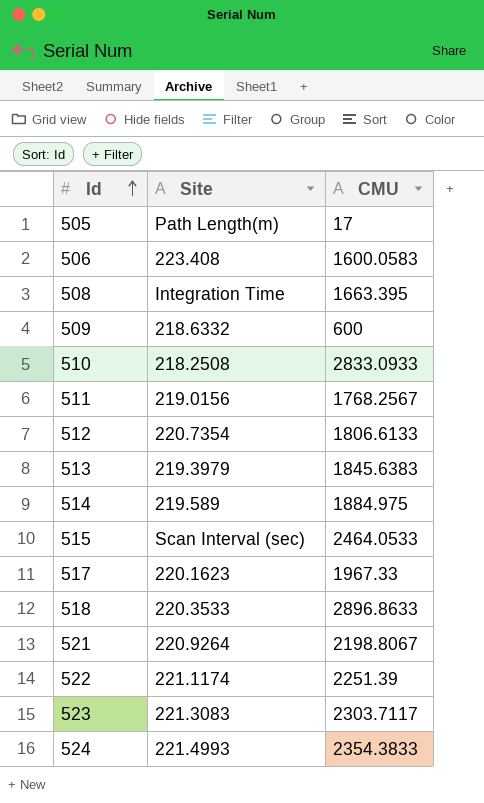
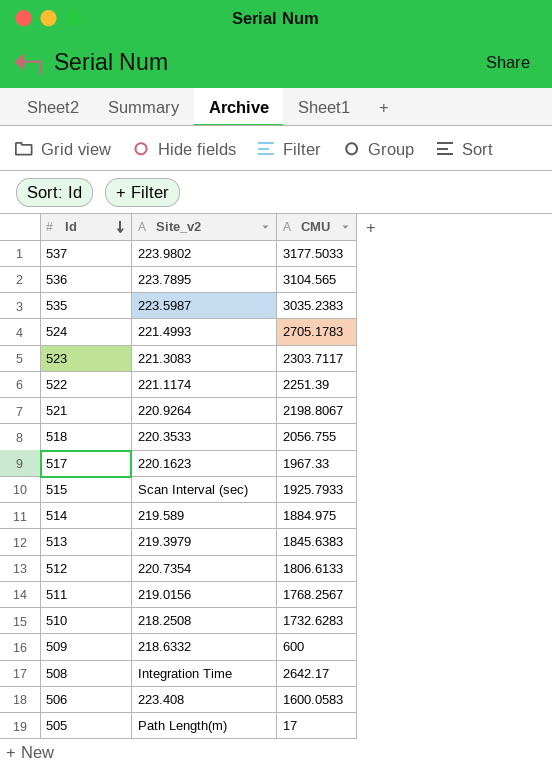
row order: Id ascending -> Id descending
column name: Site -> Site_v2
row 537: none -> 223.9802 | 3177.5033
row 536: none -> 223.7895 | 3104.565
row 535: none -> 223.5987 | 3035.2383
524 | CMU: 2354.3833 -> 2705.1783
518 | CMU: 2896.8633 -> 2056.755
515 | CMU: 2464.0533 -> 1925.7933
510 | CMU: 2833.0933 -> 1732.6283
508 | CMU: 1663.395 -> 2642.17

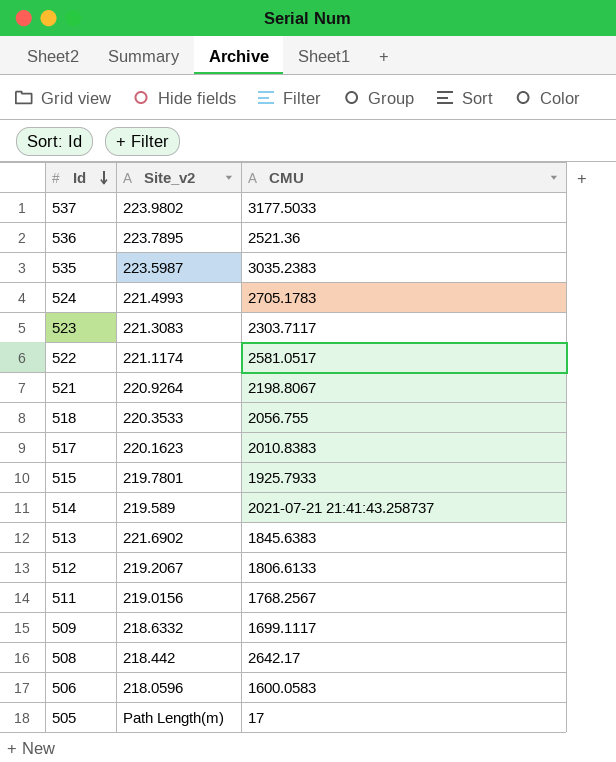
row 510: 218.2508 | 1732.6283 -> none
536 | CMU: 3104.565 -> 2521.36
522 | CMU: 2251.39 -> 2581.0517
517 | CMU: 1967.33 -> 2010.8383
515 | Site_v2: Scan Interval (sec) -> 219.7801
514 | CMU: 1884.975 -> 2021-07-21 21:41:43.258737
513 | Site_v2: 219.3979 -> 221.6902
512 | Site_v2: 220.7354 -> 219.2067
509 | CMU: 600 -> 1699.1117
508 | Site_v2: Integration Time -> 218.442
506 | Site_v2: 223.408 -> 218.0596

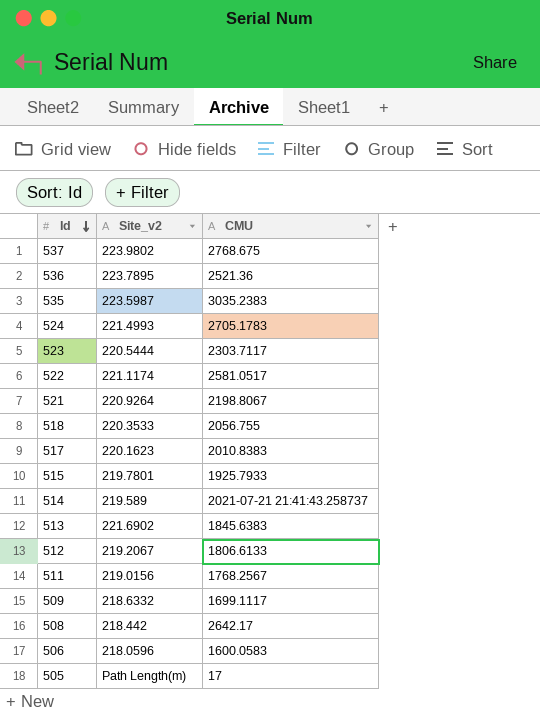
537 | CMU: 3177.5033 -> 2768.675
523 | Site_v2: 221.3083 -> 220.5444

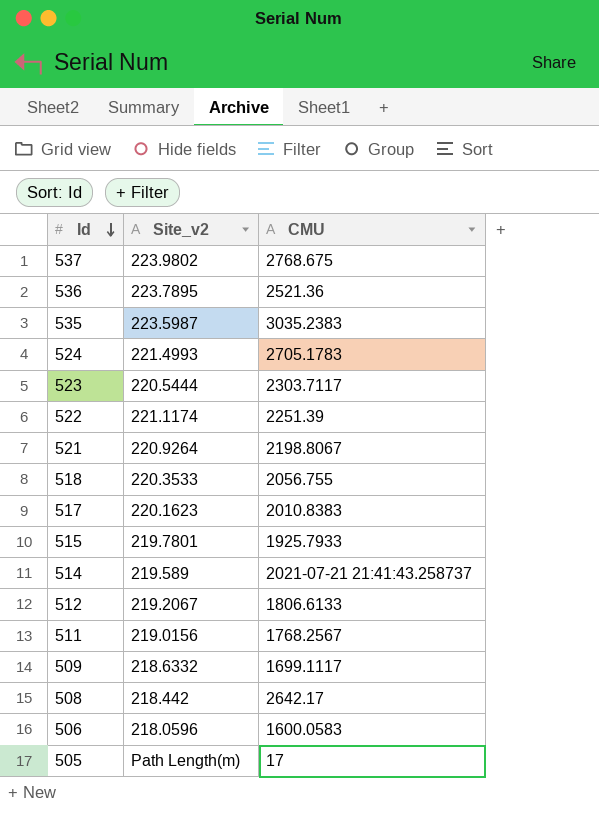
row 513: 221.6902 | 1845.6383 -> none
522 | CMU: 2581.0517 -> 2251.39

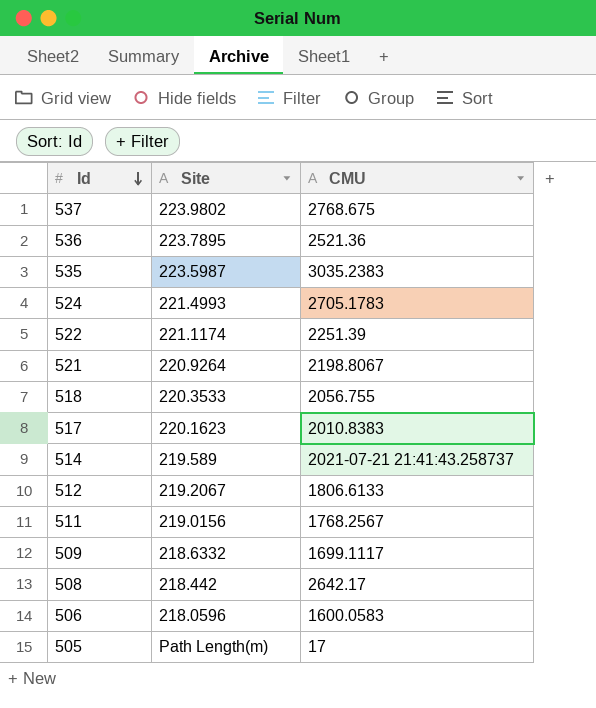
column name: Site_v2 -> Site
row 523: 220.5444 | 2303.7117 -> none
row 515: 219.7801 | 1925.7933 -> none

